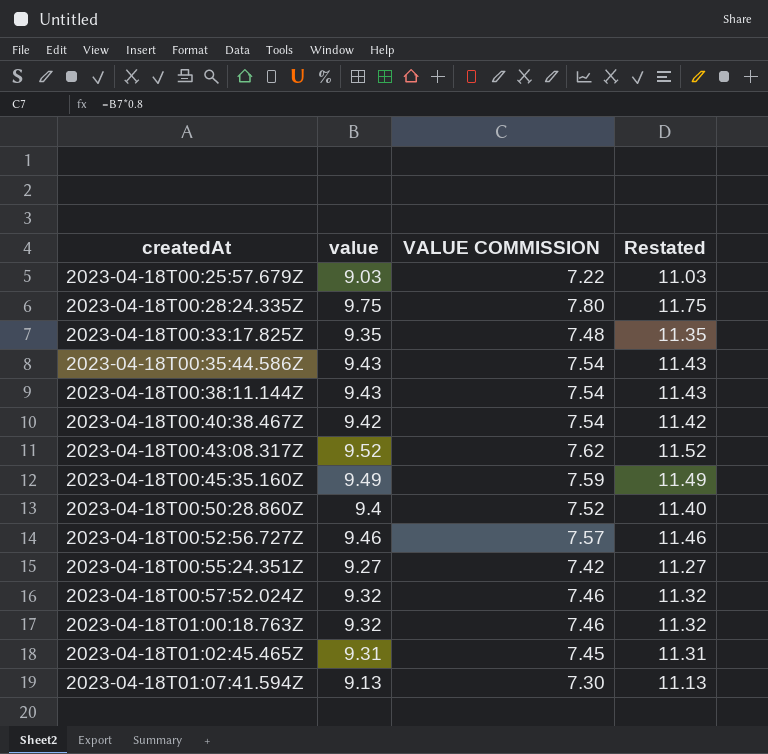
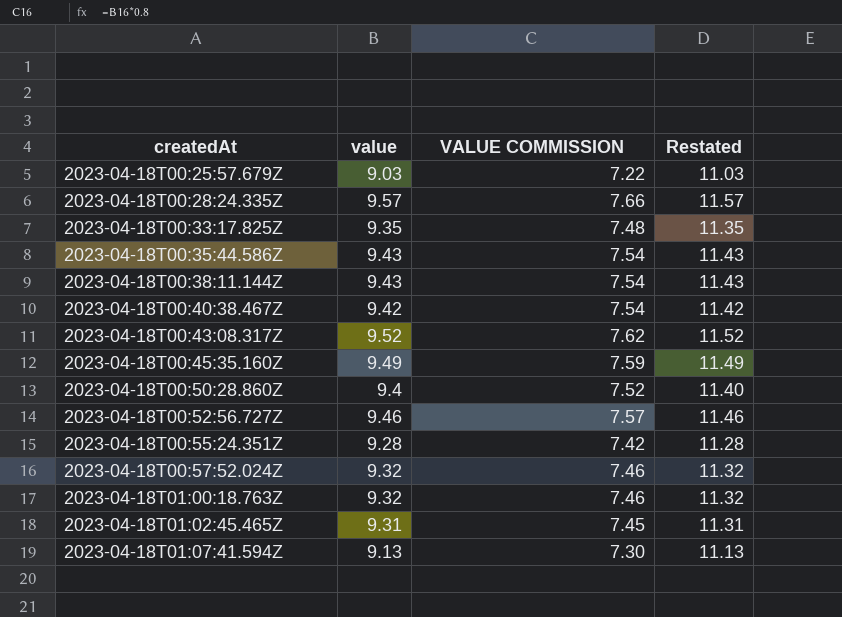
2023-04-18T00:28:24.335Z | value: 9.75 -> 9.57
2023-04-18T00:28:24.335Z | VALUE COMMISSION: 7.80 -> 7.66
2023-04-18T00:28:24.335Z | Restated: 11.75 -> 11.57
2023-04-18T00:55:24.351Z | value: 9.27 -> 9.28
2023-04-18T00:55:24.351Z | Restated: 11.27 -> 11.28

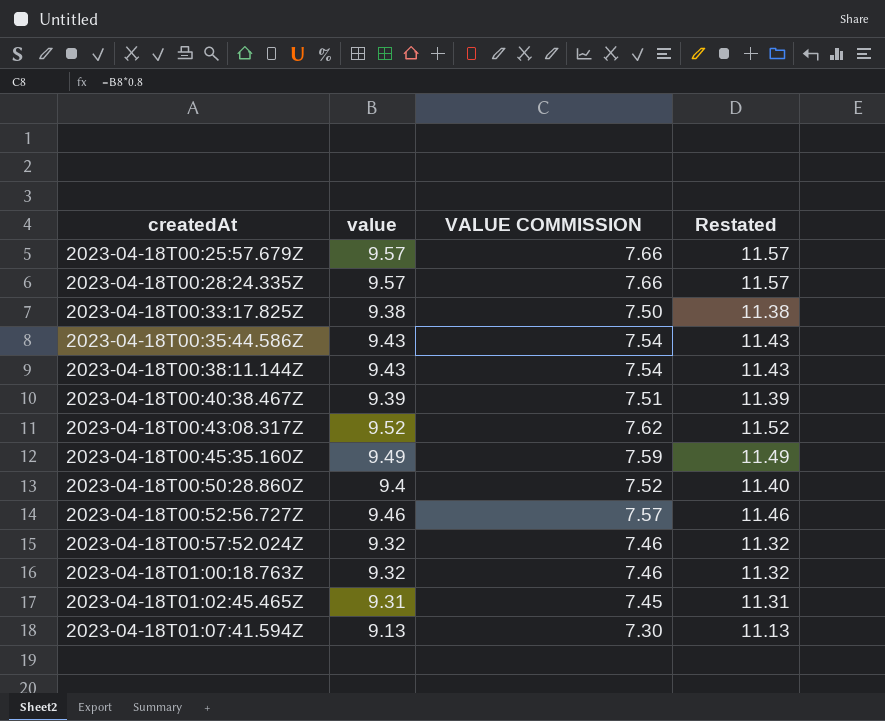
row 2023-04-18T00:55:24.351Z: 9.28 | 7.42 | 11.28 -> none
2023-04-18T00:25:57.679Z | value: 9.03 -> 9.57
2023-04-18T00:25:57.679Z | VALUE COMMISSION: 7.22 -> 7.66
2023-04-18T00:25:57.679Z | Restated: 11.03 -> 11.57
2023-04-18T00:33:17.825Z | value: 9.35 -> 9.38
2023-04-18T00:33:17.825Z | VALUE COMMISSION: 7.48 -> 7.50
2023-04-18T00:33:17.825Z | Restated: 11.35 -> 11.38
2023-04-18T00:40:38.467Z | value: 9.42 -> 9.39
2023-04-18T00:40:38.467Z | VALUE COMMISSION: 7.54 -> 7.51
2023-04-18T00:40:38.467Z | Restated: 11.42 -> 11.39

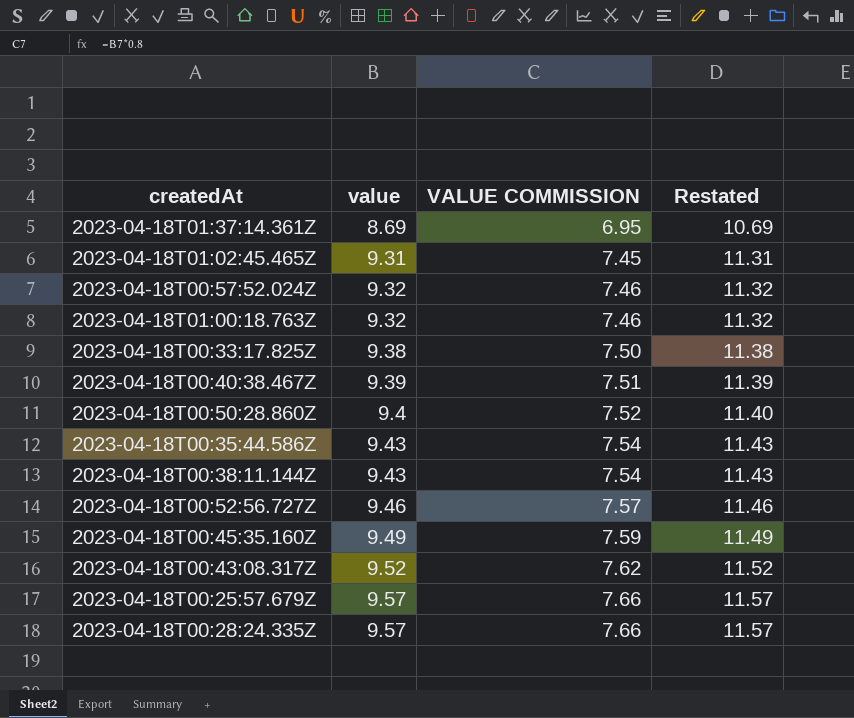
row order: createdAt ascending -> value ascending
row 2023-04-18T01:07:41.594Z: 9.13 | 7.30 | 11.13 -> none
row 2023-04-18T01:37:14.361Z: none -> 8.69 | 6.95 | 10.69

